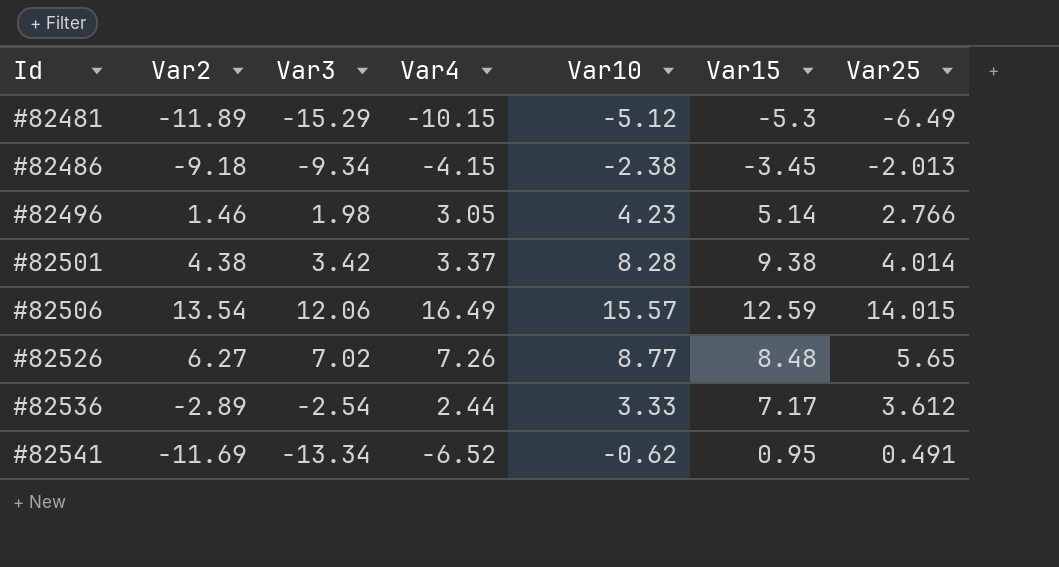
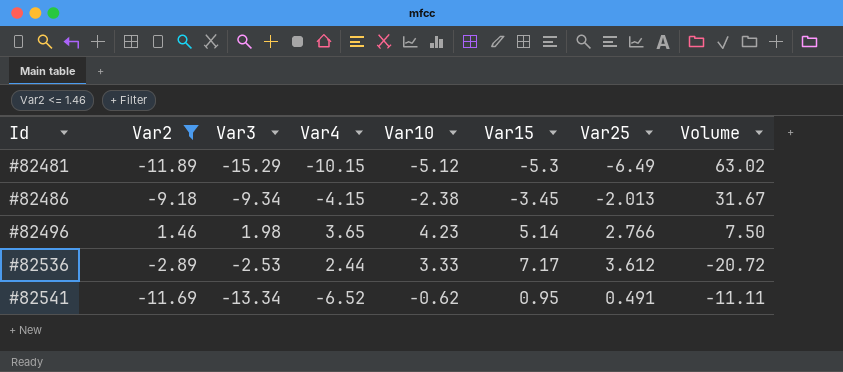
filter: none -> Var2 <= 1.46
column Volume | formula: none -> [Var2] * [Var15]
#82496 | Var4: 3.05 -> 3.65
#82536 | Var3: -2.54 -> -2.53

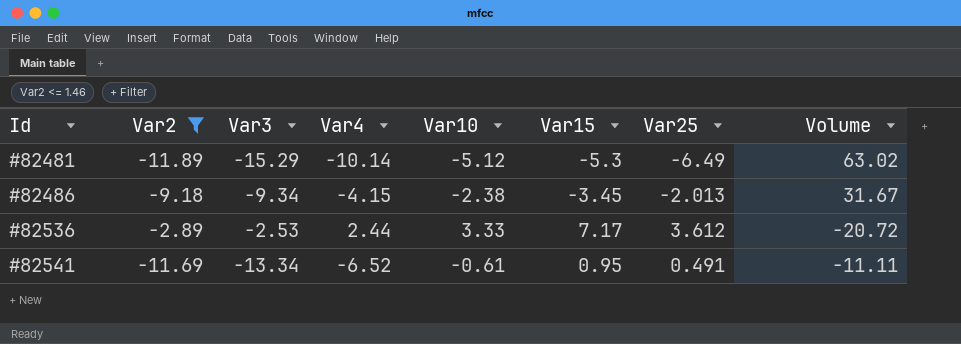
row #82496: 1.46 | 1.98 | 3.65 | 4.23 | 5.14 | 2.766 | 7.50 -> none
#82481 | Var4: -10.15 -> -10.14
#82541 | Var10: -0.62 -> -0.61

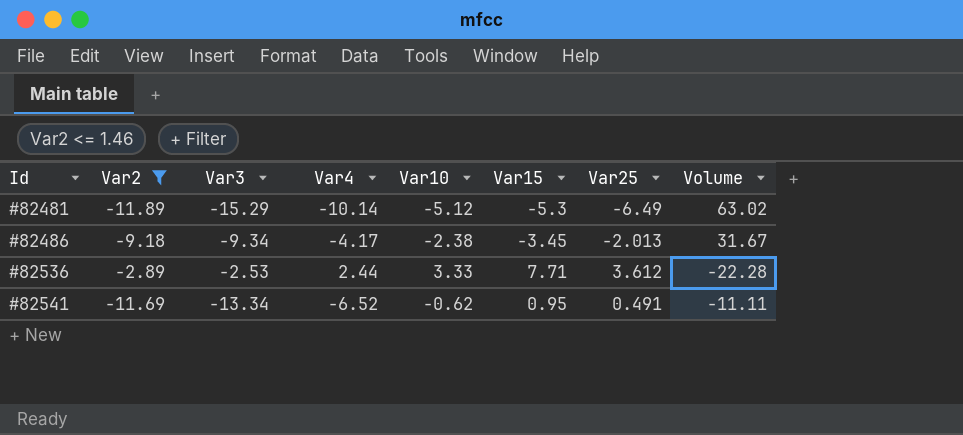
#82486 | Var4: -4.15 -> -4.17
#82536 | Var15: 7.17 -> 7.71
#82536 | Volume: -20.72 -> -22.28
#82541 | Var10: -0.61 -> -0.62

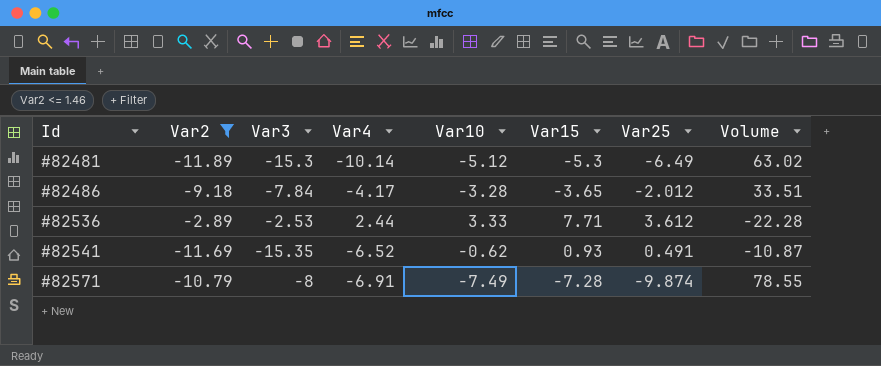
#82481 | Var3: -15.29 -> -15.3
#82486 | Var3: -9.34 -> -7.84
#82486 | Var10: -2.38 -> -3.28
#82486 | Var15: -3.45 -> -3.65
#82486 | Var25: -2.013 -> -2.012
#82486 | Volume: 31.67 -> 33.51
#82541 | Var3: -13.34 -> -15.35
#82541 | Var15: 0.95 -> 0.93
#82541 | Volume: -11.11 -> -10.87
row #82571: none -> -10.79 | -8 | -6.91 | -7.49 | -7.28 | -9.874 | 78.55

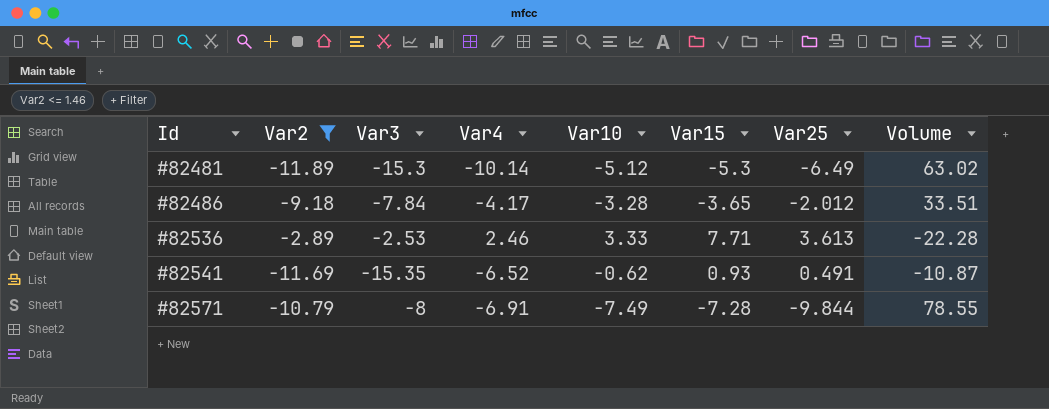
#82536 | Var4: 2.44 -> 2.46
#82536 | Var25: 3.612 -> 3.613
#82571 | Var25: -9.874 -> -9.844

